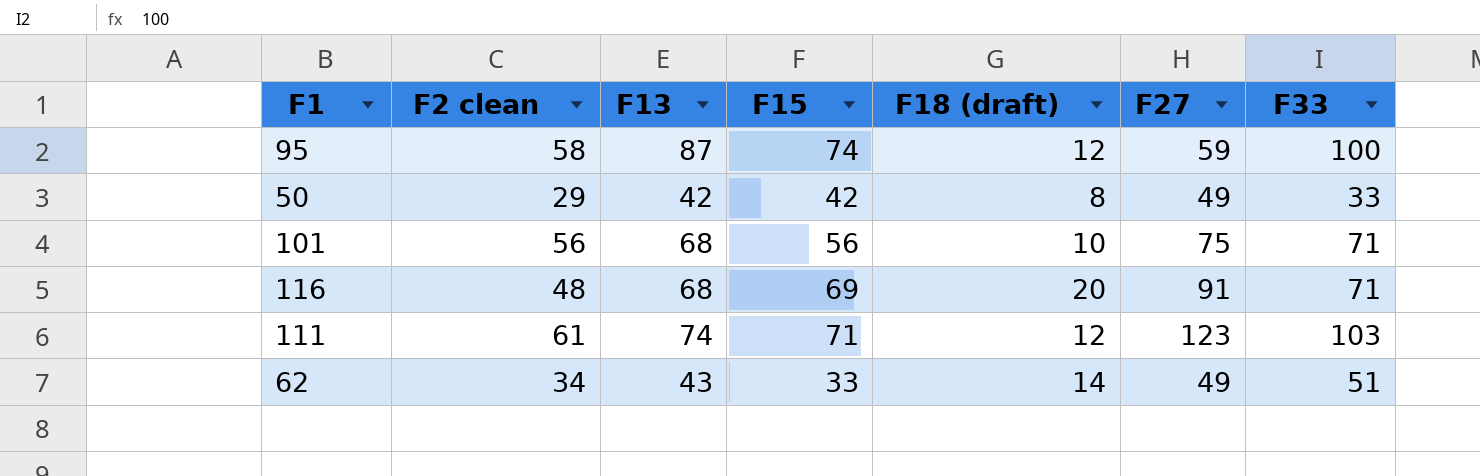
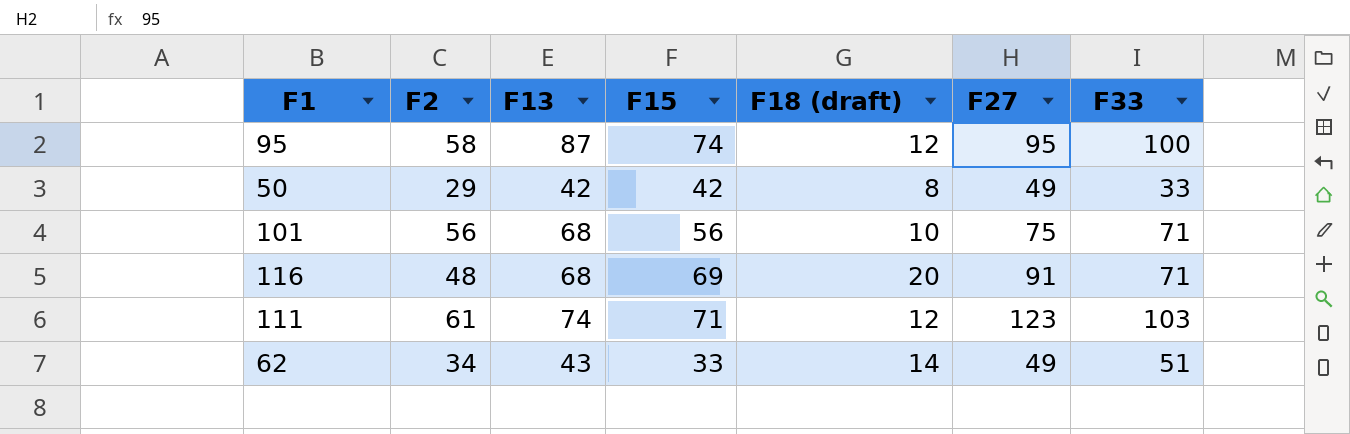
column name: F2 clean -> F2
95 | F27: 59 -> 95

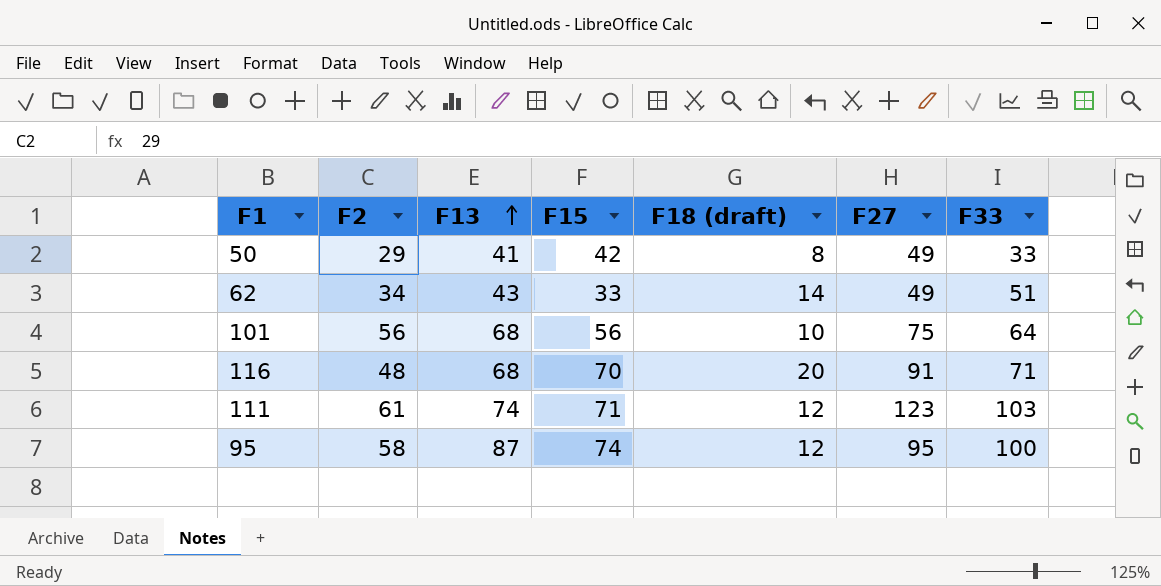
row order: none -> F13 ascending
50 | F13: 42 -> 41
101 | F33: 71 -> 64
116 | F15: 69 -> 70

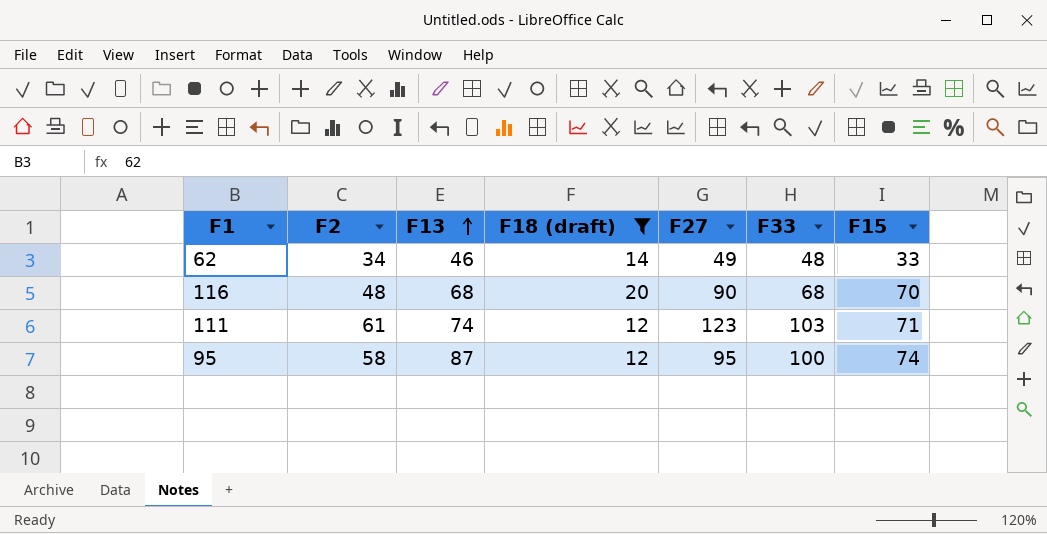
filter: none -> F18 (draft) >= 12
column F15 | position: 4 -> 7
62 | F13: 43 -> 46
62 | F33: 51 -> 48
116 | F27: 91 -> 90
116 | F33: 71 -> 68

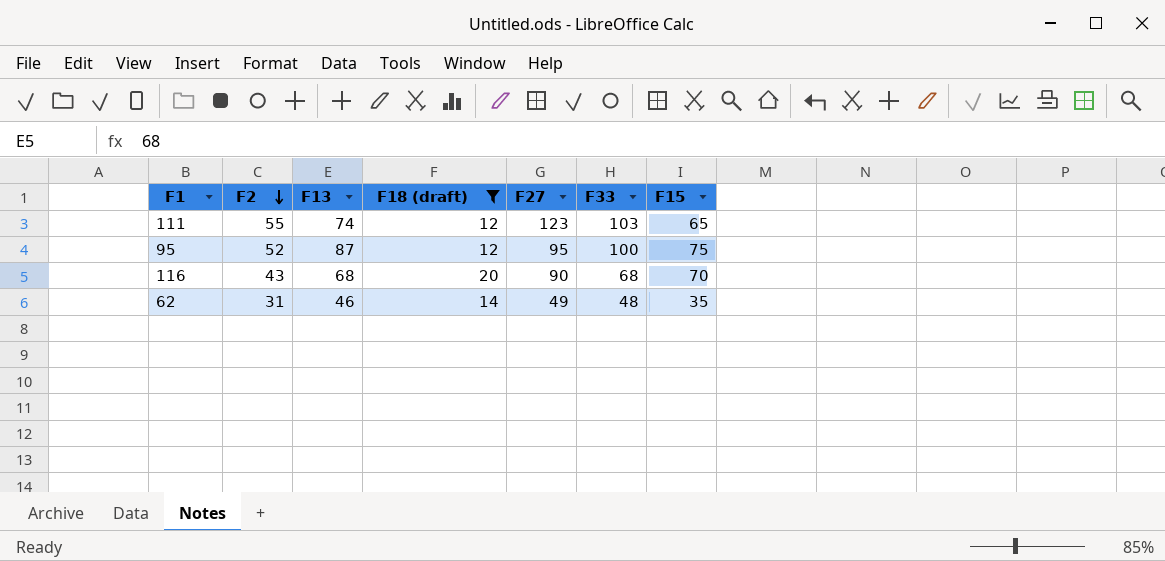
row order: F13 ascending -> F2 descending
111 | F2: 61 -> 55
111 | F15: 71 -> 65
95 | F2: 58 -> 52
95 | F15: 74 -> 75
116 | F2: 48 -> 43
62 | F2: 34 -> 31
62 | F15: 33 -> 35

